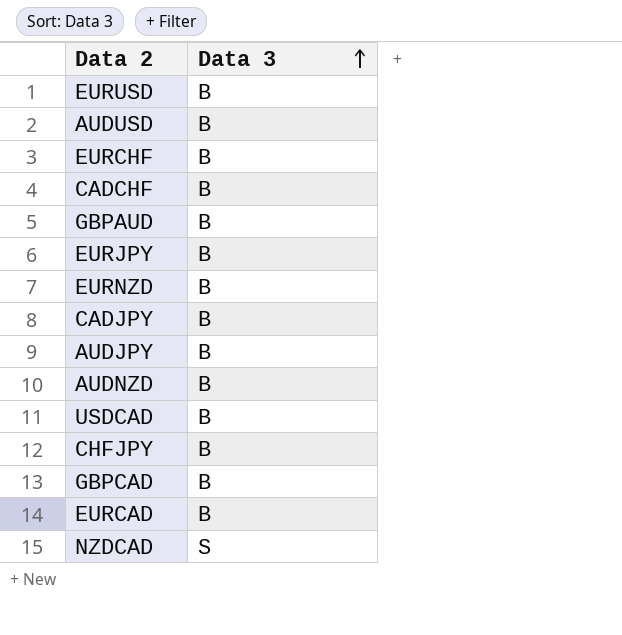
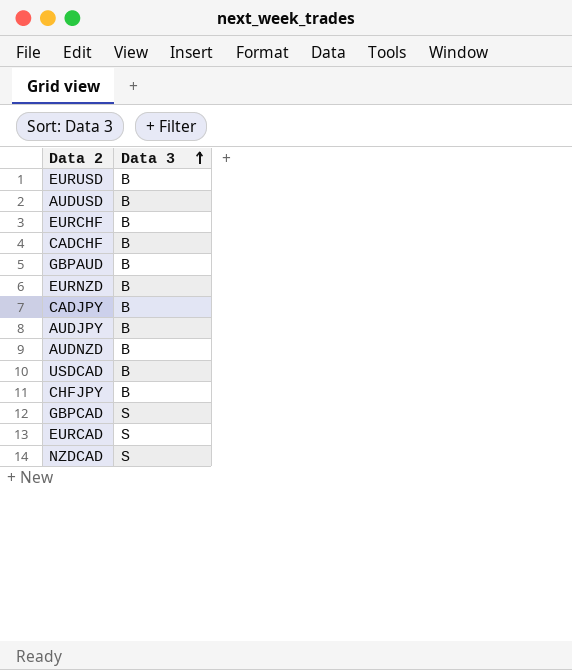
row EURJPY: B -> none
GBPCAD | Data 3: B -> S
EURCAD | Data 3: B -> S

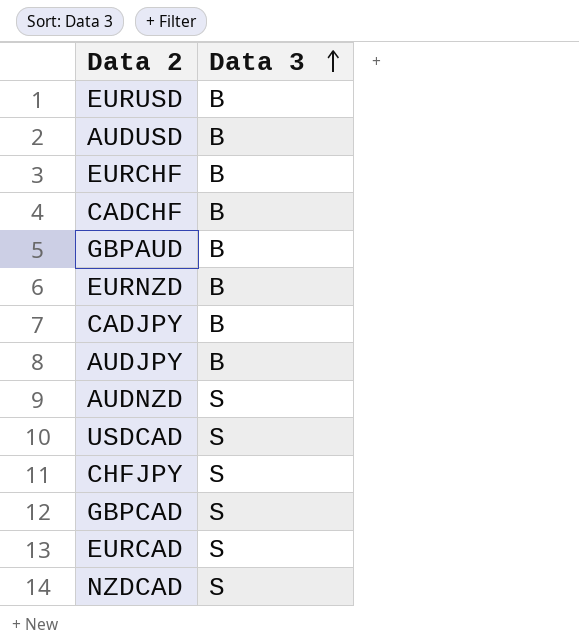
AUDNZD | Data 3: B -> S
USDCAD | Data 3: B -> S
CHFJPY | Data 3: B -> S

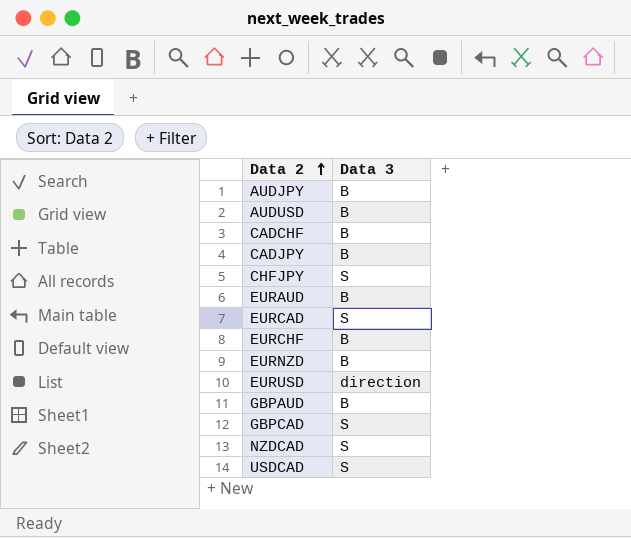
row order: Data 3 ascending -> Data 2 ascending
row AUDNZD: S -> none
row EURAUD: none -> B
EURUSD | Data 3: B -> direction

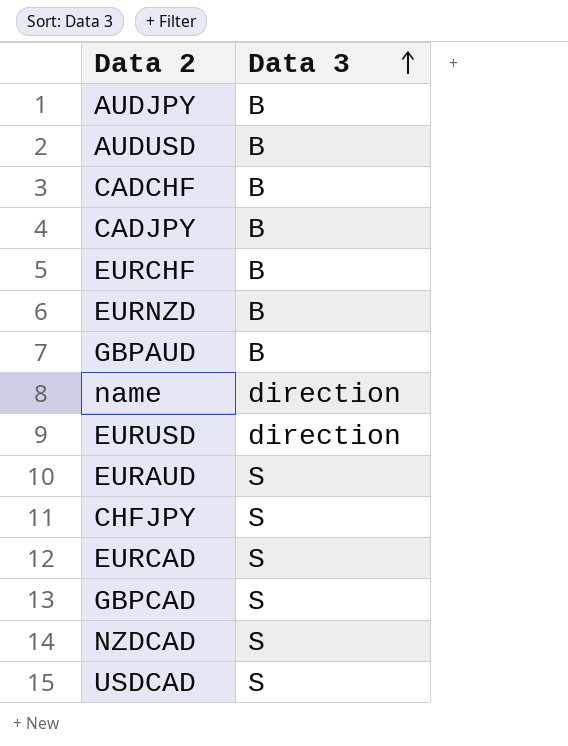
row order: Data 2 ascending -> Data 3 ascending
row name: none -> direction
EURAUD | Data 3: B -> S

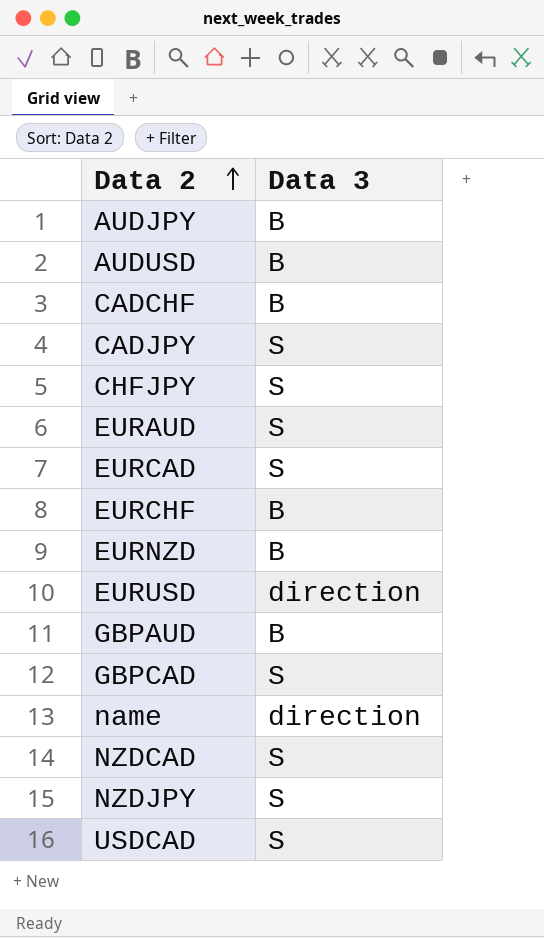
row order: Data 3 ascending -> Data 2 ascending
CADJPY | Data 3: B -> S
row NZDJPY: none -> S

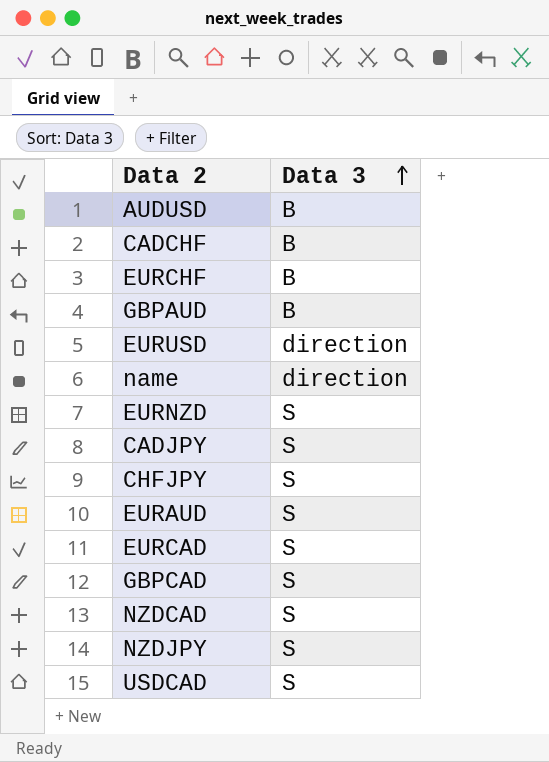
row order: Data 2 ascending -> Data 3 ascending
row AUDJPY: B -> none
EURNZD | Data 3: B -> S

